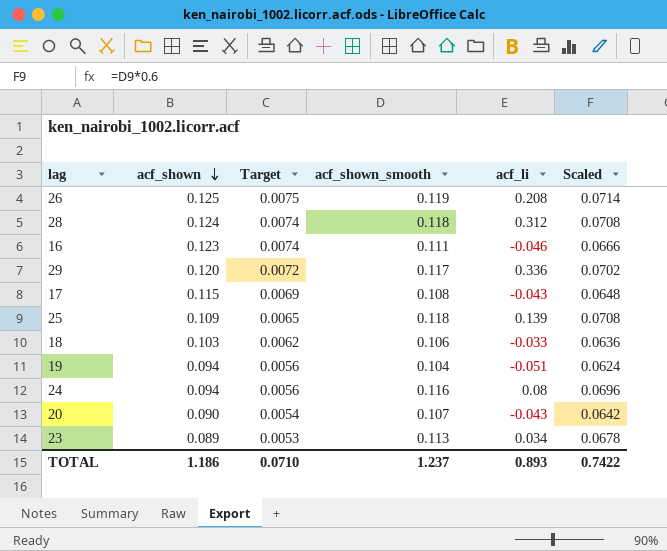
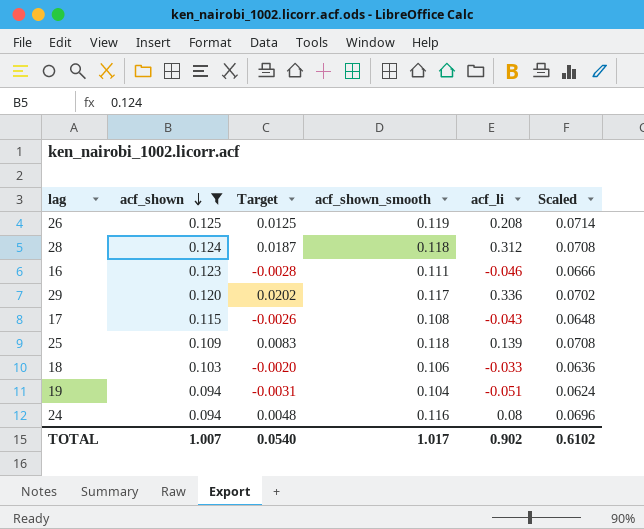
filter: none -> acf_shown >= 0.094
column Target | formula: [acf_shown] * 0.06 -> [acf_li] * 0.06
TOTAL | acf_shown: 1.186 -> 1.007
TOTAL | Target: 0.0710 -> 0.0540
TOTAL | acf_shown_smooth: 1.237 -> 1.017
TOTAL | acf_li: 0.893 -> 0.902
TOTAL | Scaled: 0.7422 -> 0.6102

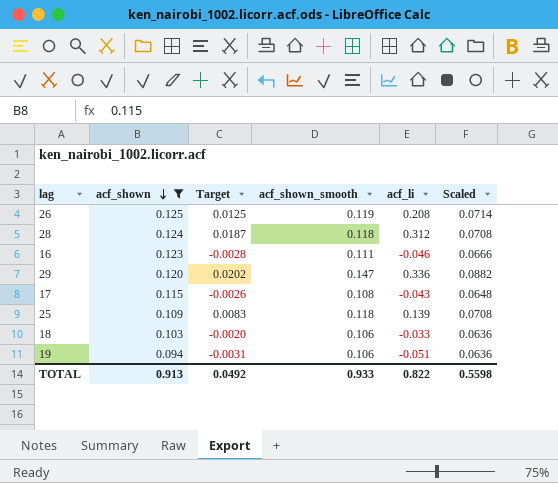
row 24: 0.094 | 0.0048 | 0.116 | 0.08 | 0.0696 -> none
29 | acf_shown_smooth: 0.117 -> 0.147
29 | Scaled: 0.0702 -> 0.0882
19 | acf_shown_smooth: 0.104 -> 0.106
19 | Scaled: 0.0624 -> 0.0636
TOTAL | acf_shown: 1.007 -> 0.913
TOTAL | Target: 0.0540 -> 0.0492
TOTAL | acf_shown_smooth: 1.017 -> 0.933
TOTAL | acf_li: 0.902 -> 0.822
TOTAL | Scaled: 0.6102 -> 0.5598

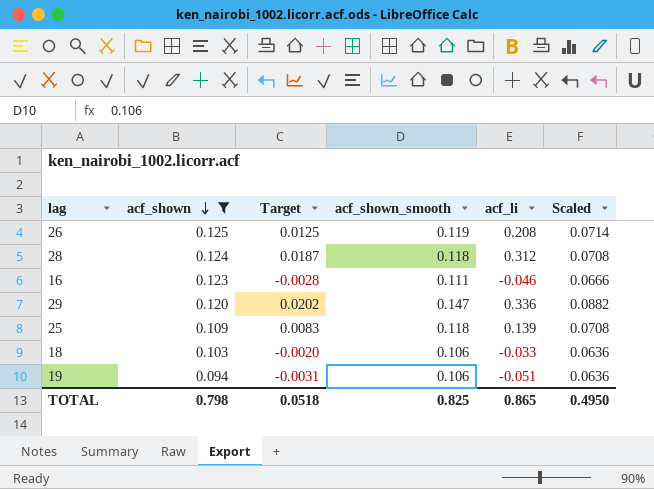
row 17: 0.115 | -0.0026 | 0.108 | -0.043 | 0.0648 -> none
TOTAL | acf_shown: 0.913 -> 0.798
TOTAL | Target: 0.0492 -> 0.0518
TOTAL | acf_shown_smooth: 0.933 -> 0.825
TOTAL | acf_li: 0.822 -> 0.865
TOTAL | Scaled: 0.5598 -> 0.4950

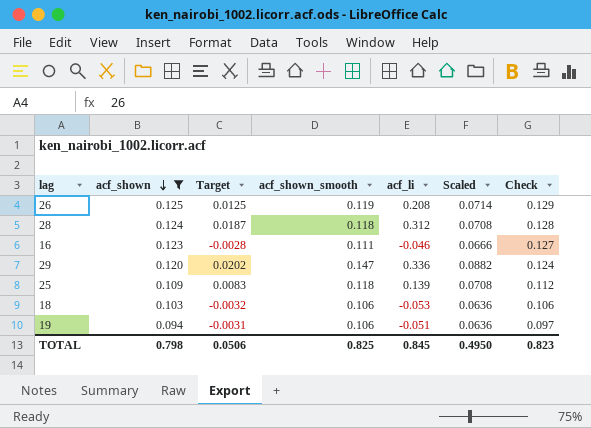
column Check | formula: none -> [acf_shown] * 1.03
18 | Target: -0.0020 -> -0.0032
18 | acf_li: -0.033 -> -0.053
TOTAL | Target: 0.0518 -> 0.0506
TOTAL | acf_li: 0.865 -> 0.845

